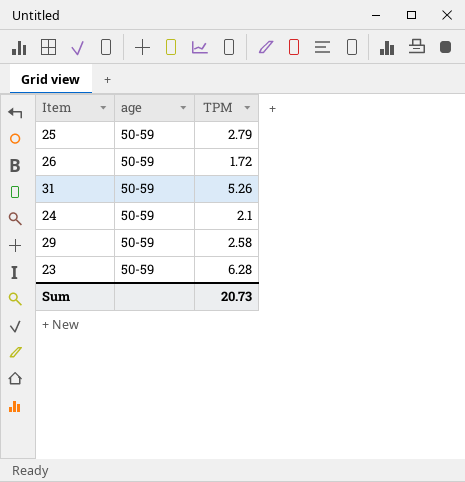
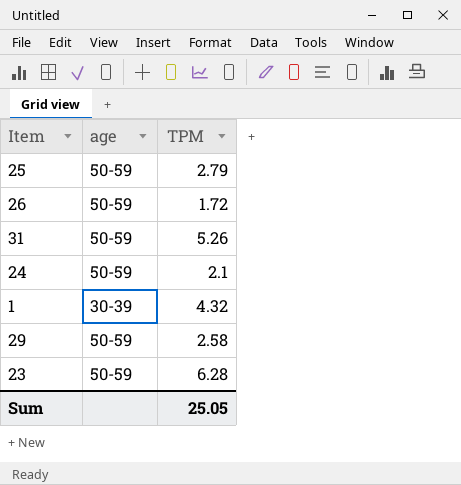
row 1: none -> 30-39 | 4.32
Sum | TPM: 20.73 -> 25.05

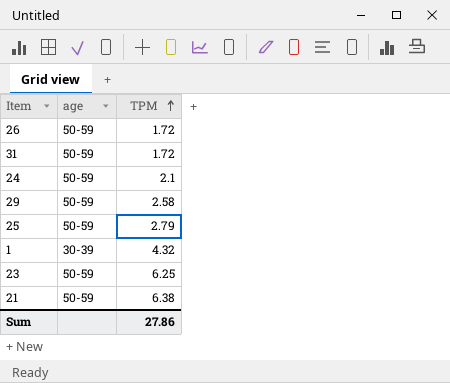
row order: none -> TPM ascending
31 | TPM: 5.26 -> 1.72
23 | TPM: 6.28 -> 6.25
row 21: none -> 50-59 | 6.38
Sum | TPM: 25.05 -> 27.86

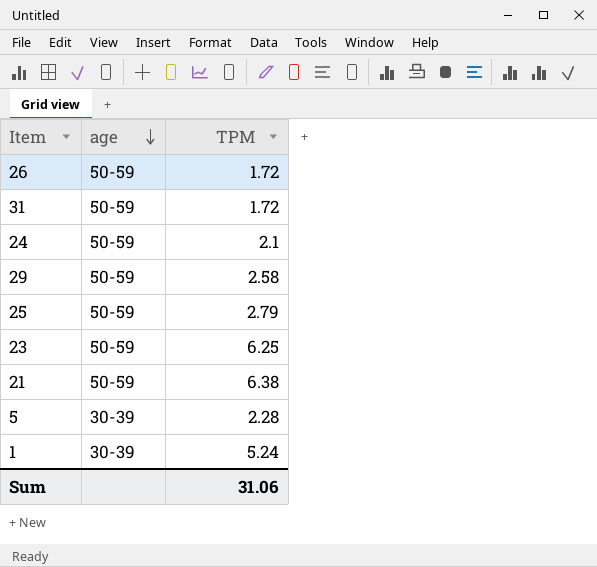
row order: TPM ascending -> age descending
row 5: none -> 30-39 | 2.28
1 | TPM: 4.32 -> 5.24
Sum | TPM: 27.86 -> 31.06

